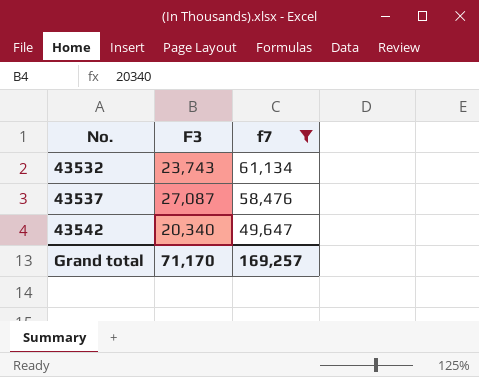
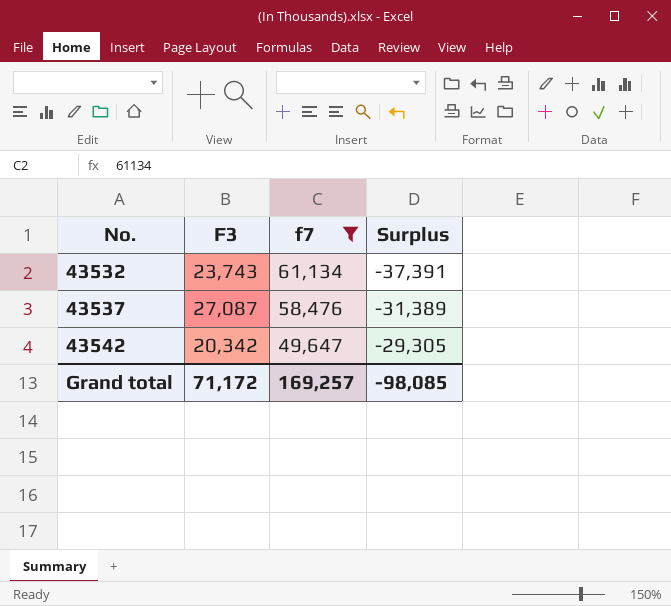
column Surplus | formula: none -> [F3] - [f7]
43542 | F3: 20,340 -> 20,342
Grand total | F3: 71,170 -> 71,172

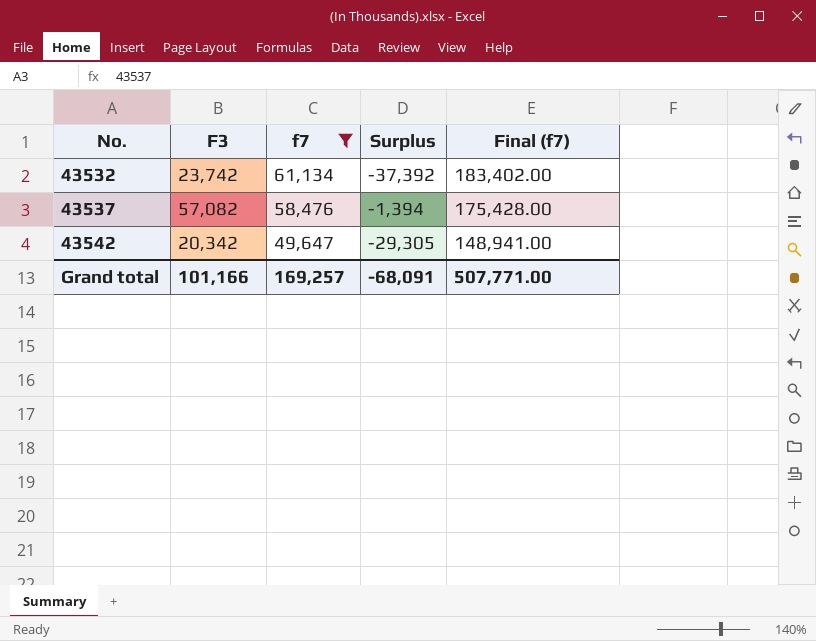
column Final (f7) | formula: none -> [f7] * 3
43532 | F3: 23,743 -> 23,742
43532 | Surplus: -37,391 -> -37,392
43537 | F3: 27,087 -> 57,082
43537 | Surplus: -31,389 -> -1,394
Grand total | F3: 71,172 -> 101,166
Grand total | Surplus: -98,085 -> -68,091

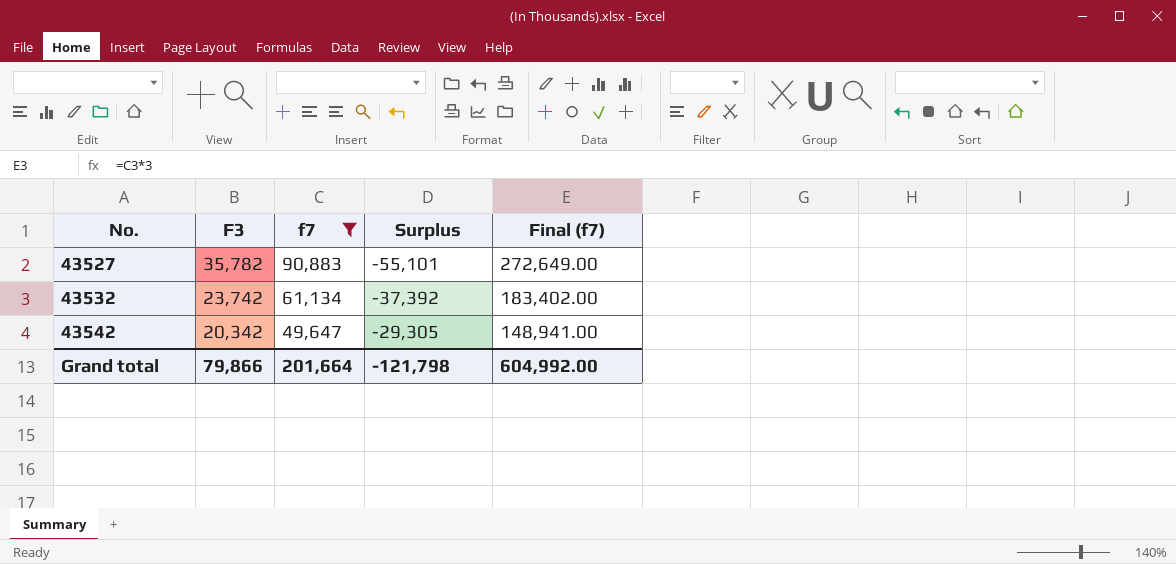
row 43537: 57,082 | 58,476 | -1,394 | 175,428.00 -> none
row 43527: none -> 35,782 | 90,883 | -55,101 | 272,649.00
Grand total | F3: 101,166 -> 79,866
Grand total | f7: 169,257 -> 201,664
Grand total | Surplus: -68,091 -> -121,798
Grand total | Final (f7): 507,771.00 -> 604,992.00

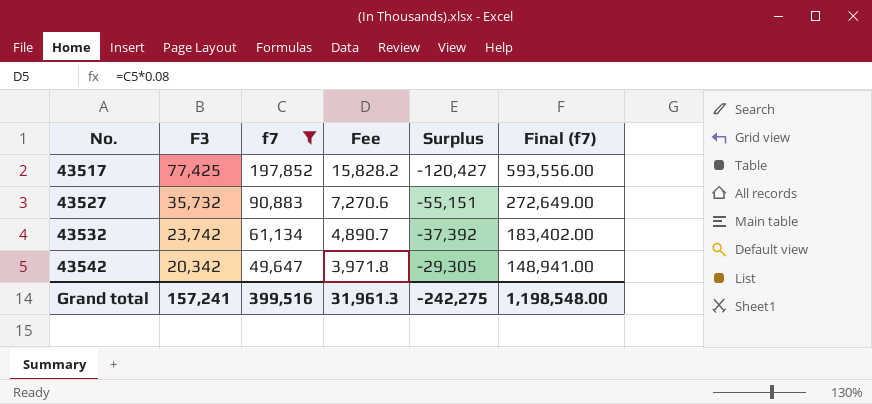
column Fee | formula: none -> [f7] * 0.08
row 43517: none -> 77,425 | 197,852 | 15,828.2 | -120,427 | 593,556.00
43527 | F3: 35,782 -> 35,732
43527 | Surplus: -55,101 -> -55,151
Grand total | F3: 79,866 -> 157,241
Grand total | f7: 201,664 -> 399,516
Grand total | Surplus: -121,798 -> -242,275
Grand total | Final (f7): 604,992.00 -> 1,198,548.00

